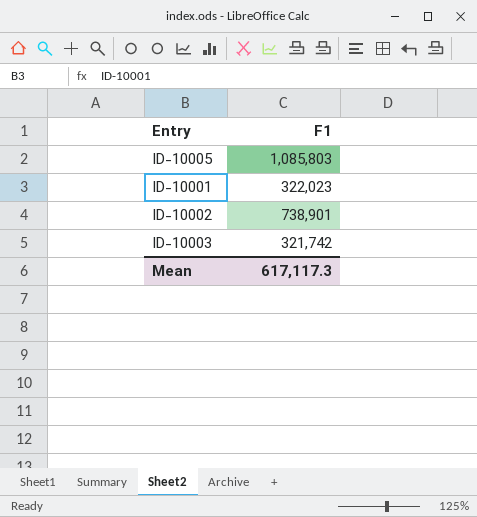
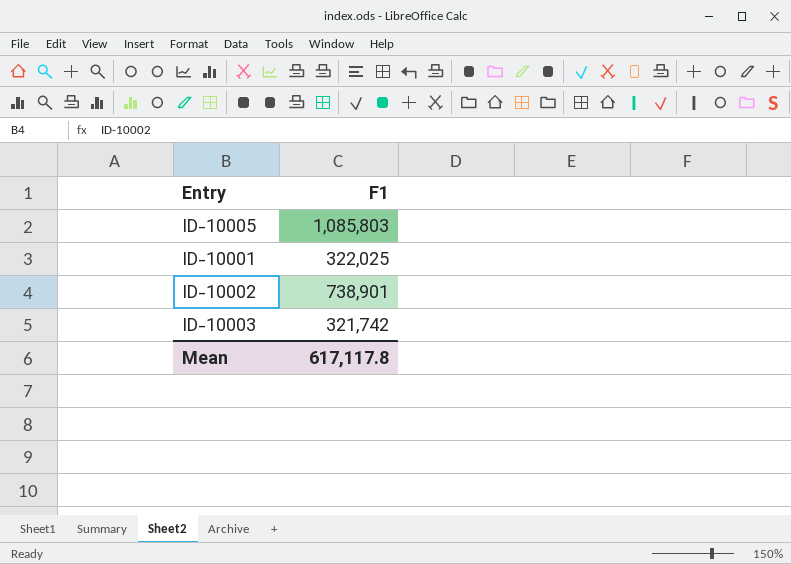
ID-10001 | F1: 322,023 -> 322,025
Mean | F1: 617,117.3 -> 617,117.8

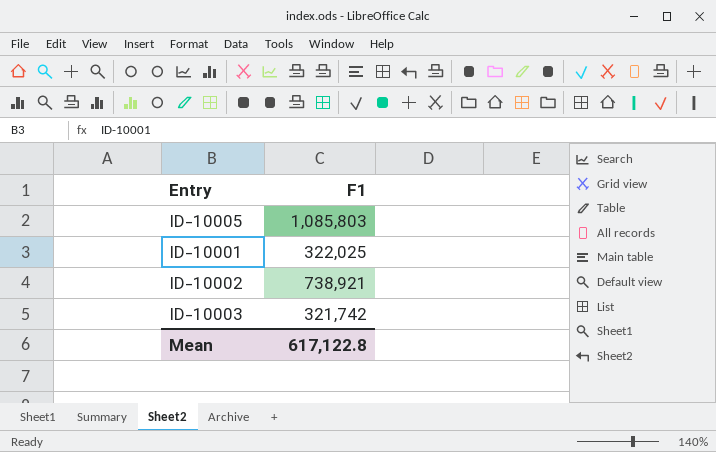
ID-10002 | F1: 738,901 -> 738,921
Mean | F1: 617,117.8 -> 617,122.8

